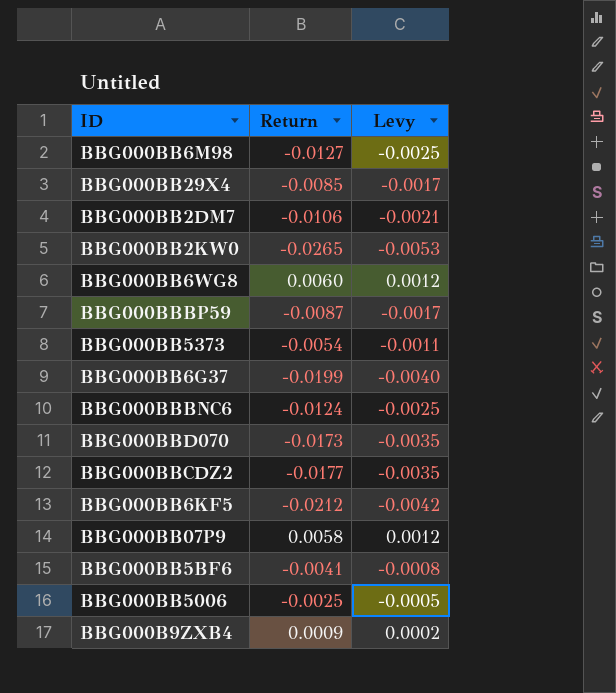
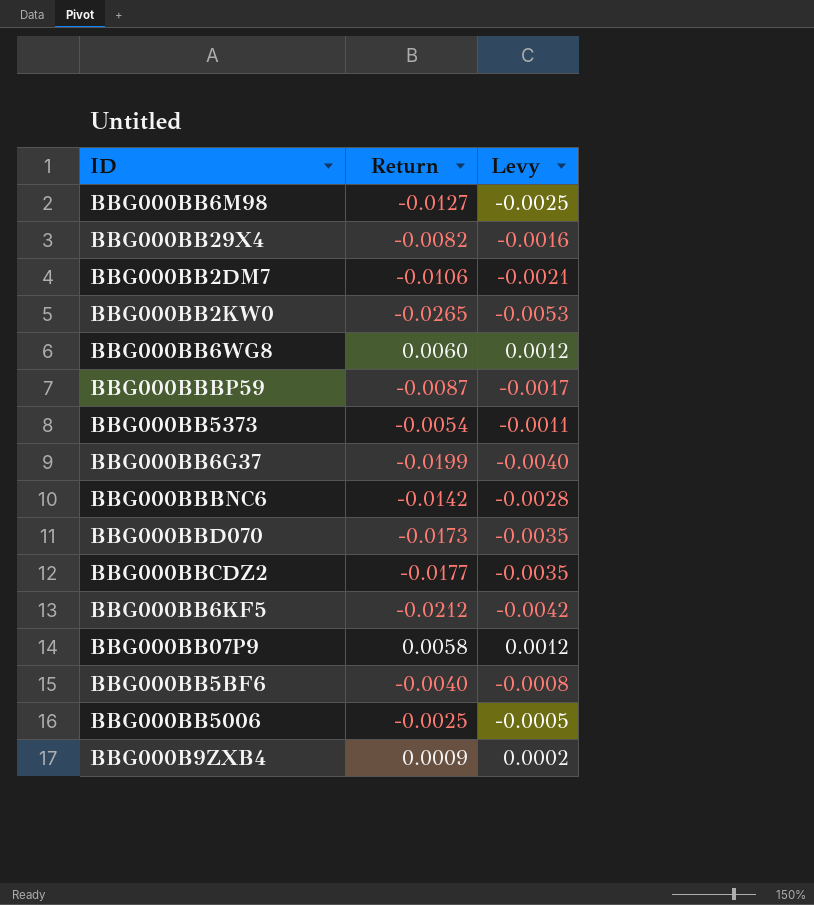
BBG000BB29X4 | Return: -0.0085 -> -0.0082
BBG000BB29X4 | Levy: -0.0017 -> -0.0016
BBG000BBBNC6 | Return: -0.0124 -> -0.0142
BBG000BBBNC6 | Levy: -0.0025 -> -0.0028
BBG000BB5BF6 | Return: -0.0041 -> -0.0040

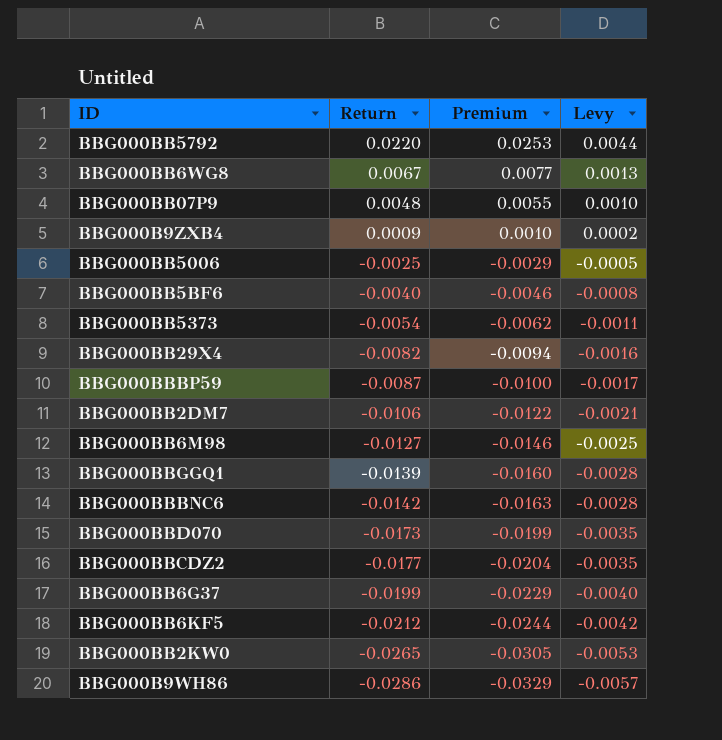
row order: none -> Return descending
column Premium | formula: none -> [Return] * 1.15
row BBG000BB5792: none -> 0.0220 | 0.0253 | 0.0044
BBG000BB6WG8 | Return: 0.0060 -> 0.0067
BBG000BB6WG8 | Levy: 0.0012 -> 0.0013
BBG000BB07P9 | Return: 0.0058 -> 0.0048
BBG000BB07P9 | Levy: 0.0012 -> 0.0010
row BBG000BBGGQ1: none -> -0.0139 | -0.0160 | -0.0028
row BBG000B9WH86: none -> -0.0286 | -0.0329 | -0.0057

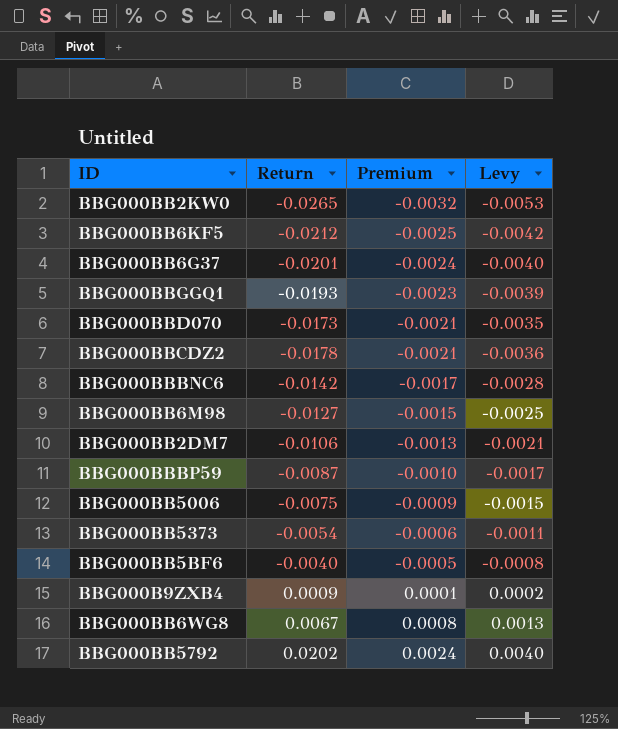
row order: Return descending -> Premium ascending
column Premium | formula: [Return] * 1.15 -> [Return] * 0.12
row BBG000BB07P9: 0.0048 | 0.0055 | 0.0010 -> none
row BBG000BB29X4: -0.0082 | -0.0094 | -0.0016 -> none
row BBG000B9WH86: -0.0286 | -0.0329 | -0.0057 -> none
BBG000BB6G37 | Return: -0.0199 -> -0.0201
BBG000BBGGQ1 | Return: -0.0139 -> -0.0193
BBG000BBGGQ1 | Levy: -0.0028 -> -0.0039
BBG000BBCDZ2 | Return: -0.0177 -> -0.0178
BBG000BBCDZ2 | Levy: -0.0035 -> -0.0036
BBG000BB5006 | Return: -0.0025 -> -0.0075
BBG000BB5006 | Levy: -0.0005 -> -0.0015
BBG000BB5792 | Return: 0.0220 -> 0.0202
BBG000BB5792 | Levy: 0.0044 -> 0.0040

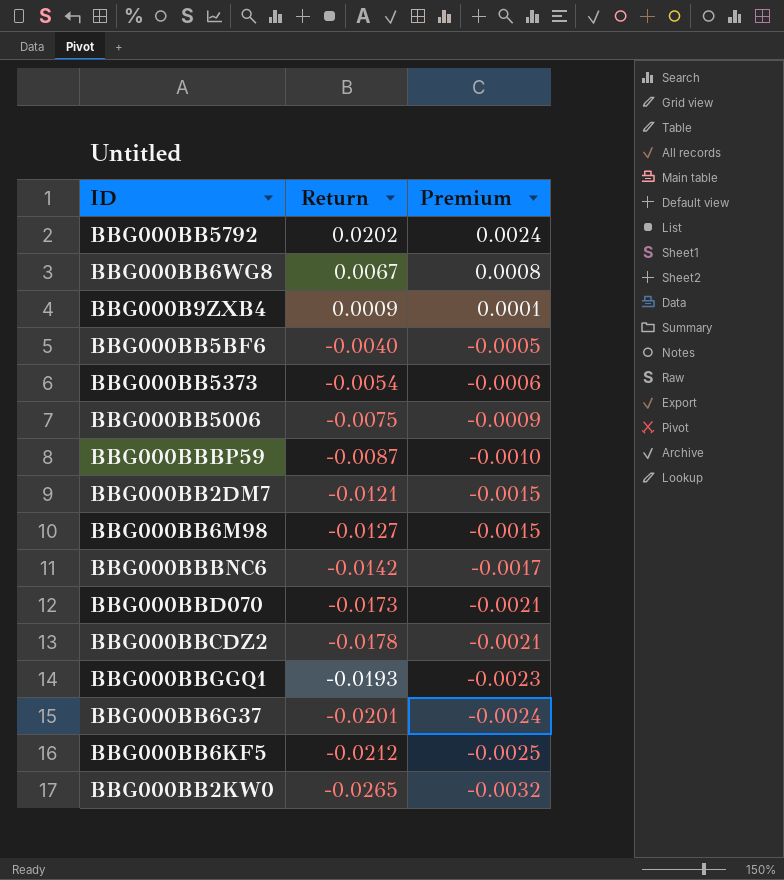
row order: Premium ascending -> Return descending
column Levy | formula: [Return] * 0.2 -> none
BBG000BB2DM7 | Return: -0.0106 -> -0.0121
BBG000BB2DM7 | Premium: -0.0013 -> -0.0015

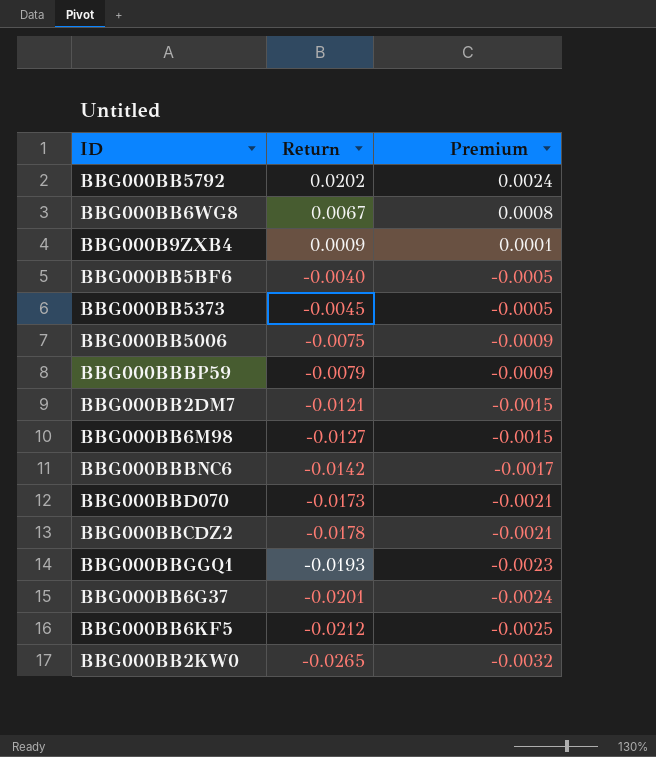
BBG000BB5373 | Return: -0.0054 -> -0.0045
BBG000BB5373 | Premium: -0.0006 -> -0.0005
BBG000BBBP59 | Return: -0.0087 -> -0.0079
BBG000BBBP59 | Premium: -0.0010 -> -0.0009

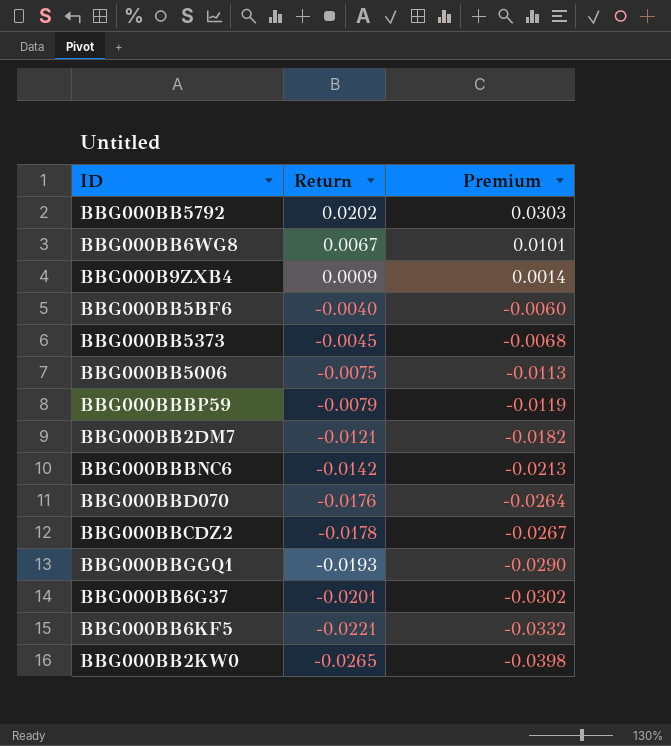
column Premium | formula: [Return] * 0.12 -> [Return] * 1.5
row BBG000BB6M98: -0.0127 | -0.0015 -> none
BBG000BBD070 | Return: -0.0173 -> -0.0176
BBG000BB6KF5 | Return: -0.0212 -> -0.0221

